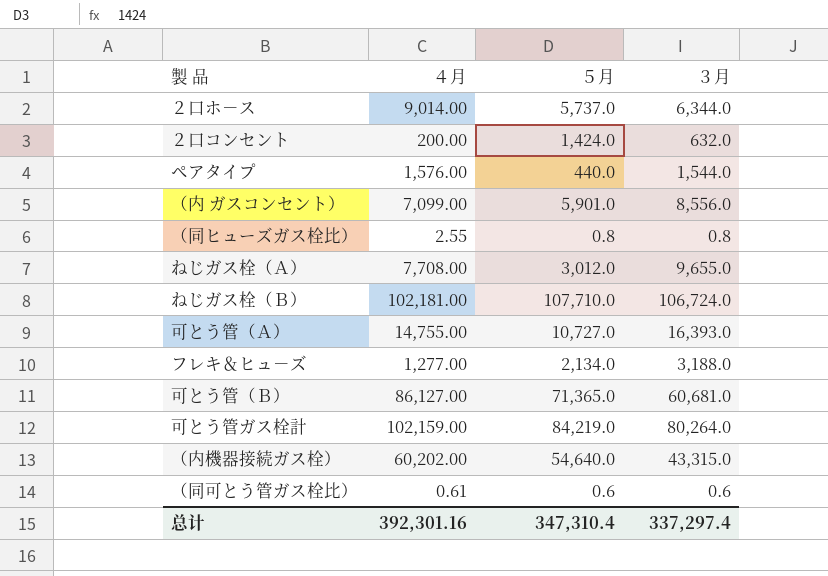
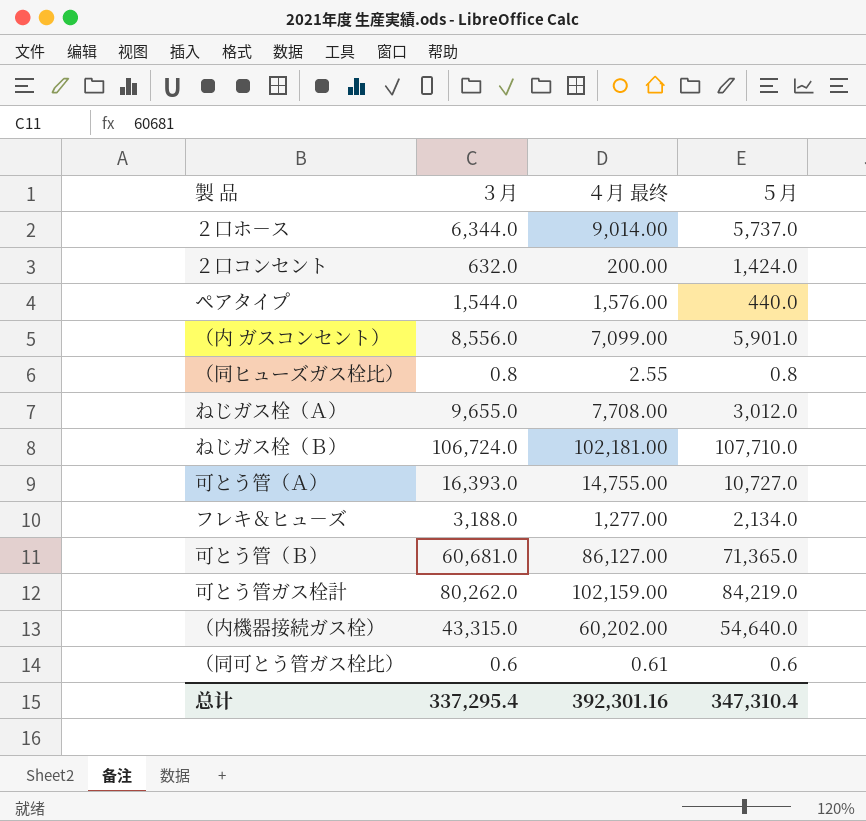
column ３月 | position: 4 -> 2
column name: ４月 -> ４月 最终
可とう管ガス栓計 | ３月: 80,264.0 -> 80,262.0
总计 | ３月: 337,297.4 -> 337,295.4

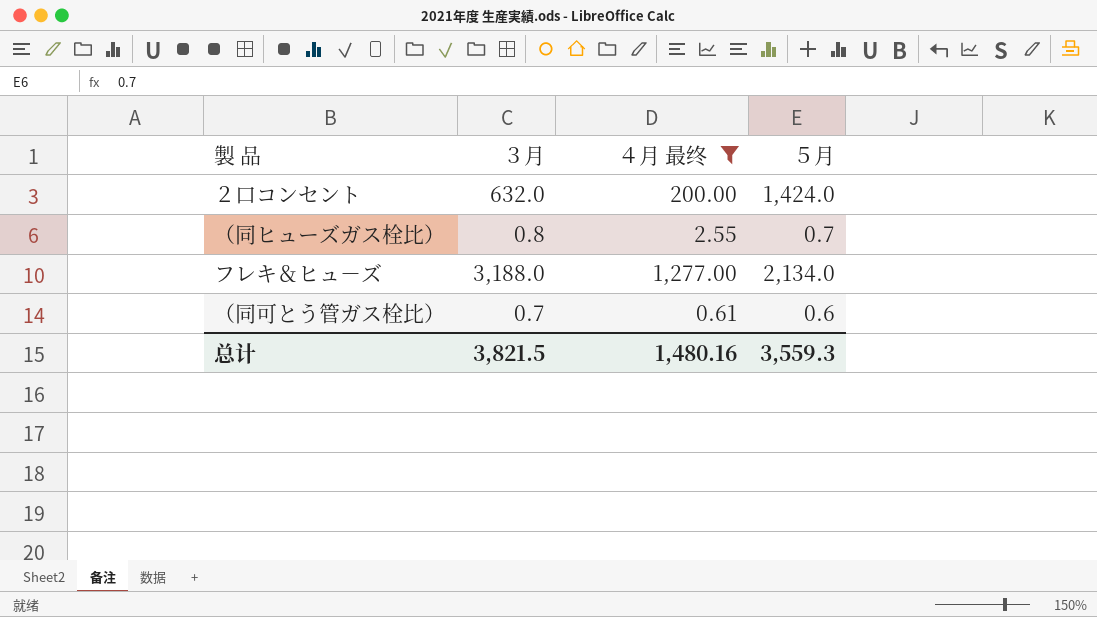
filter: none -> ４月 最终 <= 1,277.00
（同ヒューズガス栓比） | ５月: 0.8 -> 0.7
（同可とう管ガス栓比） | ３月: 0.6 -> 0.7
总计 | ３月: 337,295.4 -> 3,821.5
总计 | ４月 最终: 392,301.16 -> 1,480.16
总计 | ５月: 347,310.4 -> 3,559.3

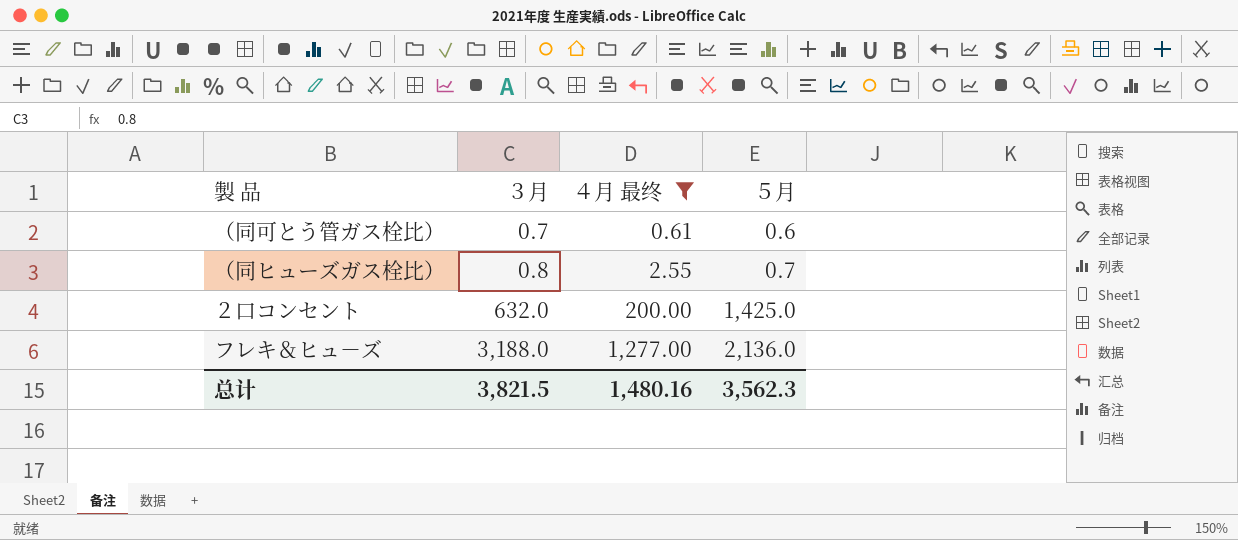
row order: none -> ３月 ascending
２口コンセント | ５月: 1,424.0 -> 1,425.0
フレキ＆ヒュ－ズ | ５月: 2,134.0 -> 2,136.0
总计 | ５月: 3,559.3 -> 3,562.3

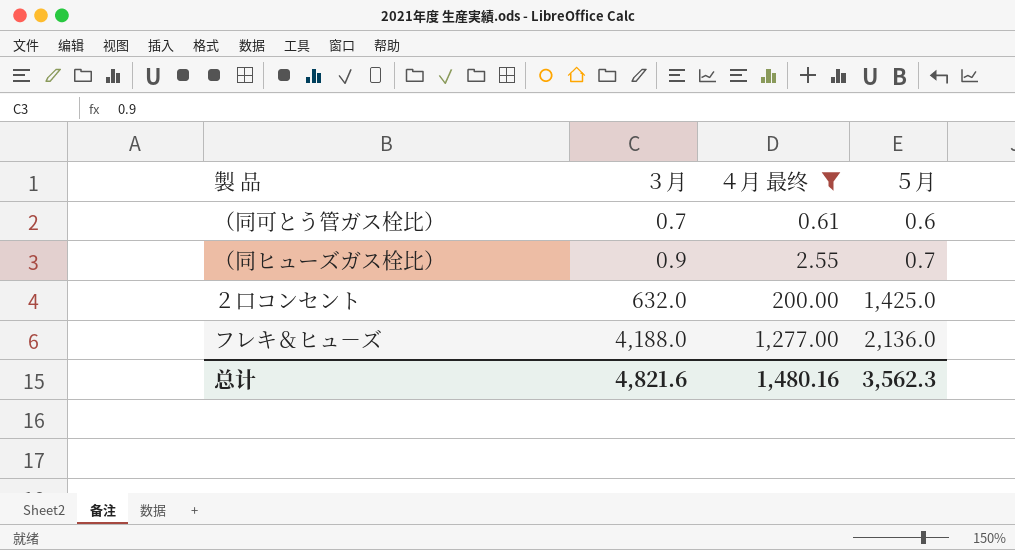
（同ヒューズガス栓比） | ３月: 0.8 -> 0.9
フレキ＆ヒュ－ズ | ３月: 3,188.0 -> 4,188.0
总计 | ３月: 3,821.5 -> 4,821.6

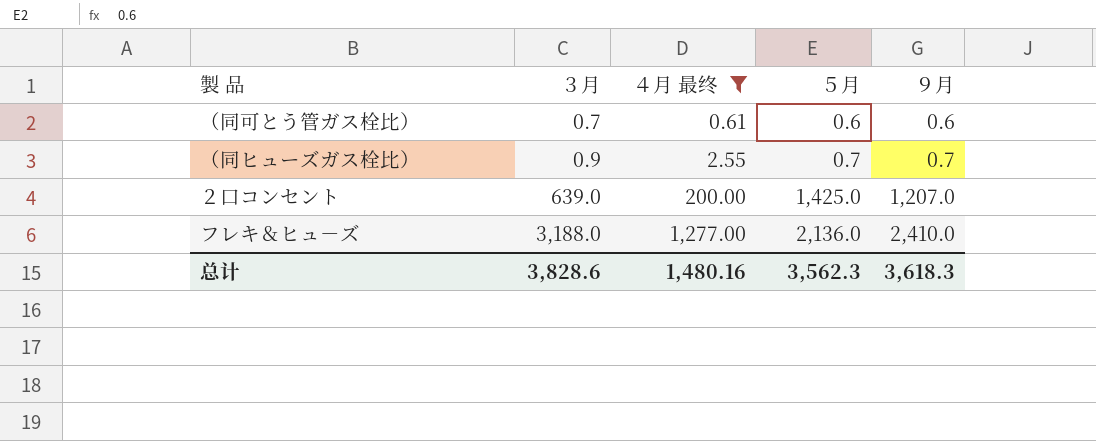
column ９月 | position: none -> 5
２口コンセント | ３月: 632.0 -> 639.0
フレキ＆ヒュ－ズ | ３月: 4,188.0 -> 3,188.0
总计 | ３月: 4,821.6 -> 3,828.6

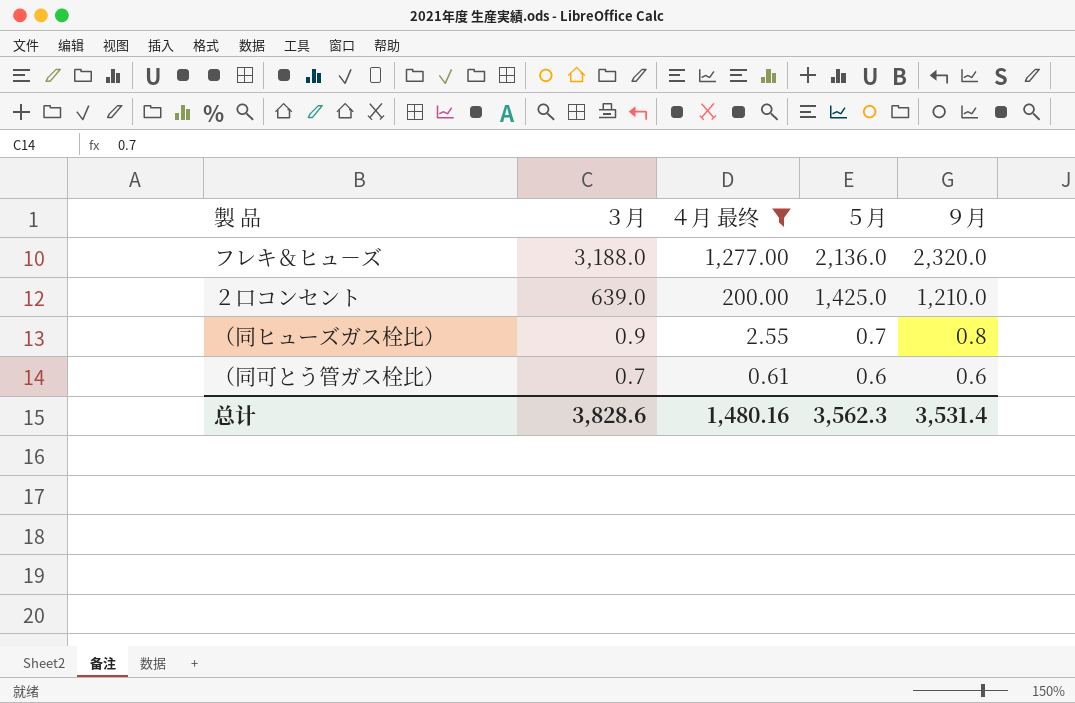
row order: ３月 ascending -> ３月 descending
フレキ＆ヒュ－ズ | ９月: 2,410.0 -> 2,320.0
２口コンセント | ９月: 1,207.0 -> 1,210.0
（同ヒューズガス栓比） | ９月: 0.7 -> 0.8
总计 | ９月: 3,618.3 -> 3,531.4

